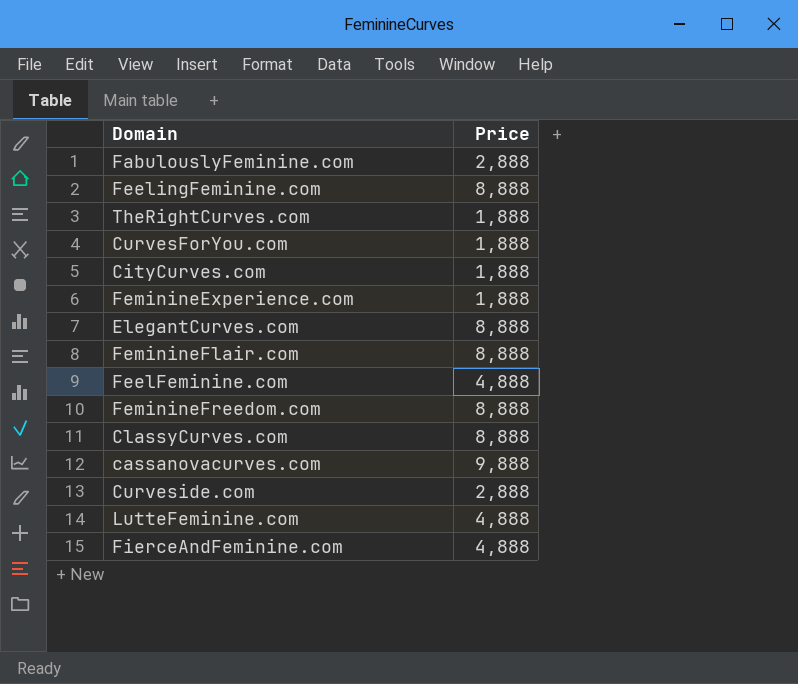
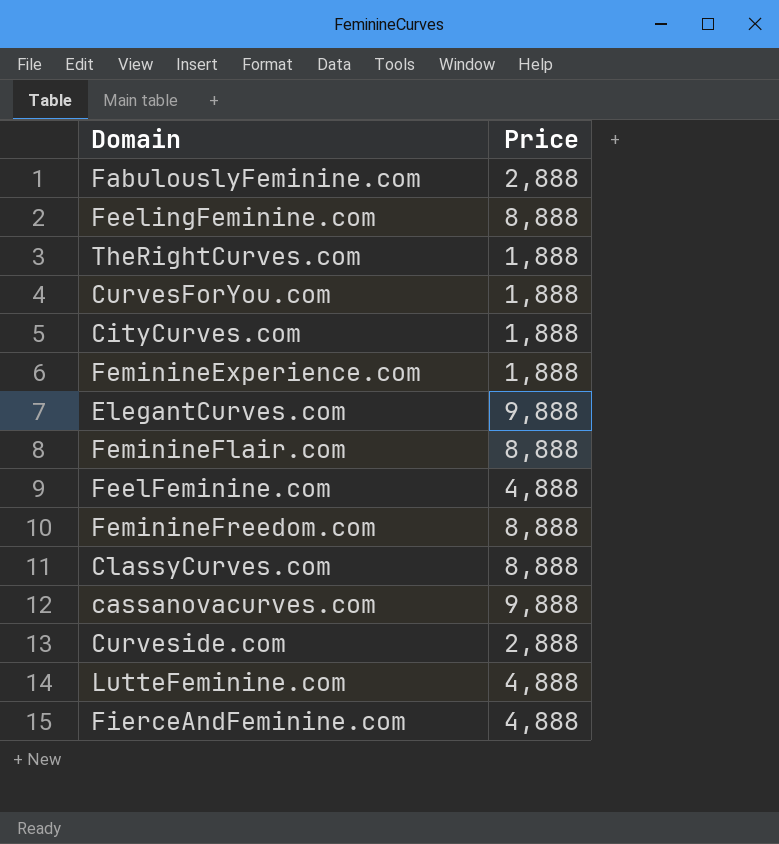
ElegantCurves.com | Price: 8,888 -> 9,888

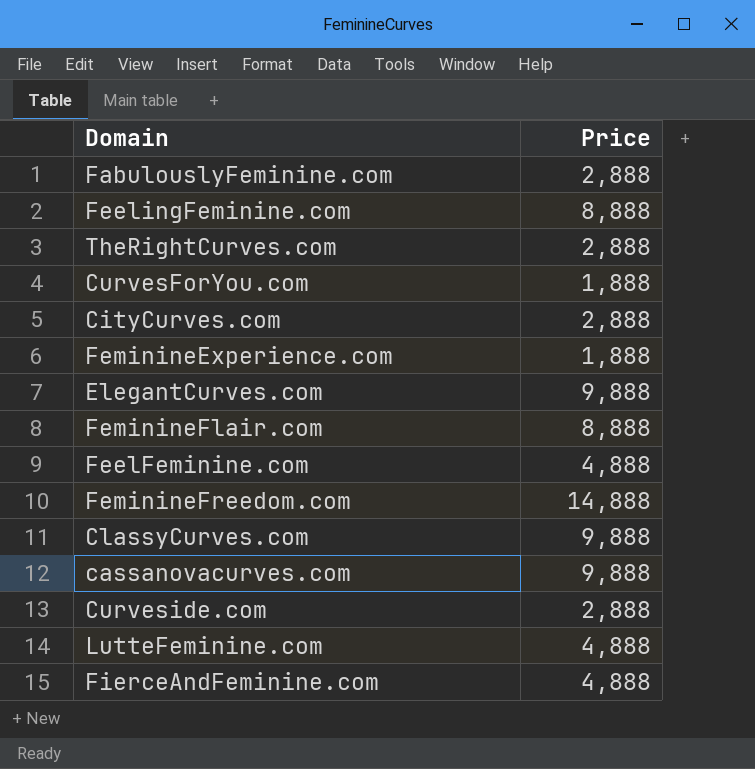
TheRightCurves.com | Price: 1,888 -> 2,888
CityCurves.com | Price: 1,888 -> 2,888
FeminineFreedom.com | Price: 8,888 -> 14,888
ClassyCurves.com | Price: 8,888 -> 9,888

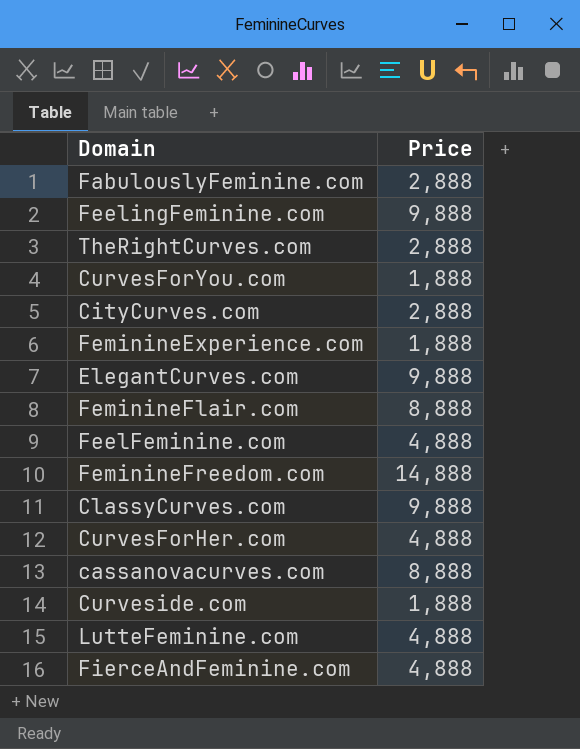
FeelingFeminine.com | Price: 8,888 -> 9,888
row CurvesForHer.com: none -> 4,888
cassanovacurves.com | Price: 9,888 -> 8,888
Curveside.com | Price: 2,888 -> 1,888

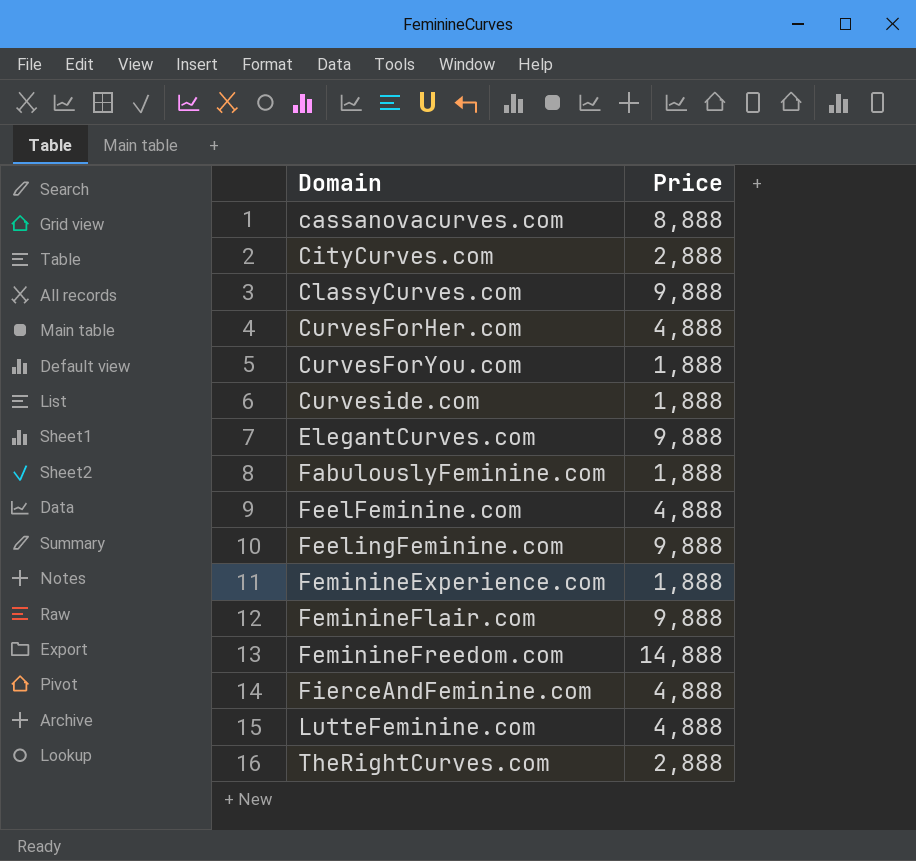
row order: none -> Domain ascending
FabulouslyFeminine.com | Price: 2,888 -> 1,888
FeminineFlair.com | Price: 8,888 -> 9,888

